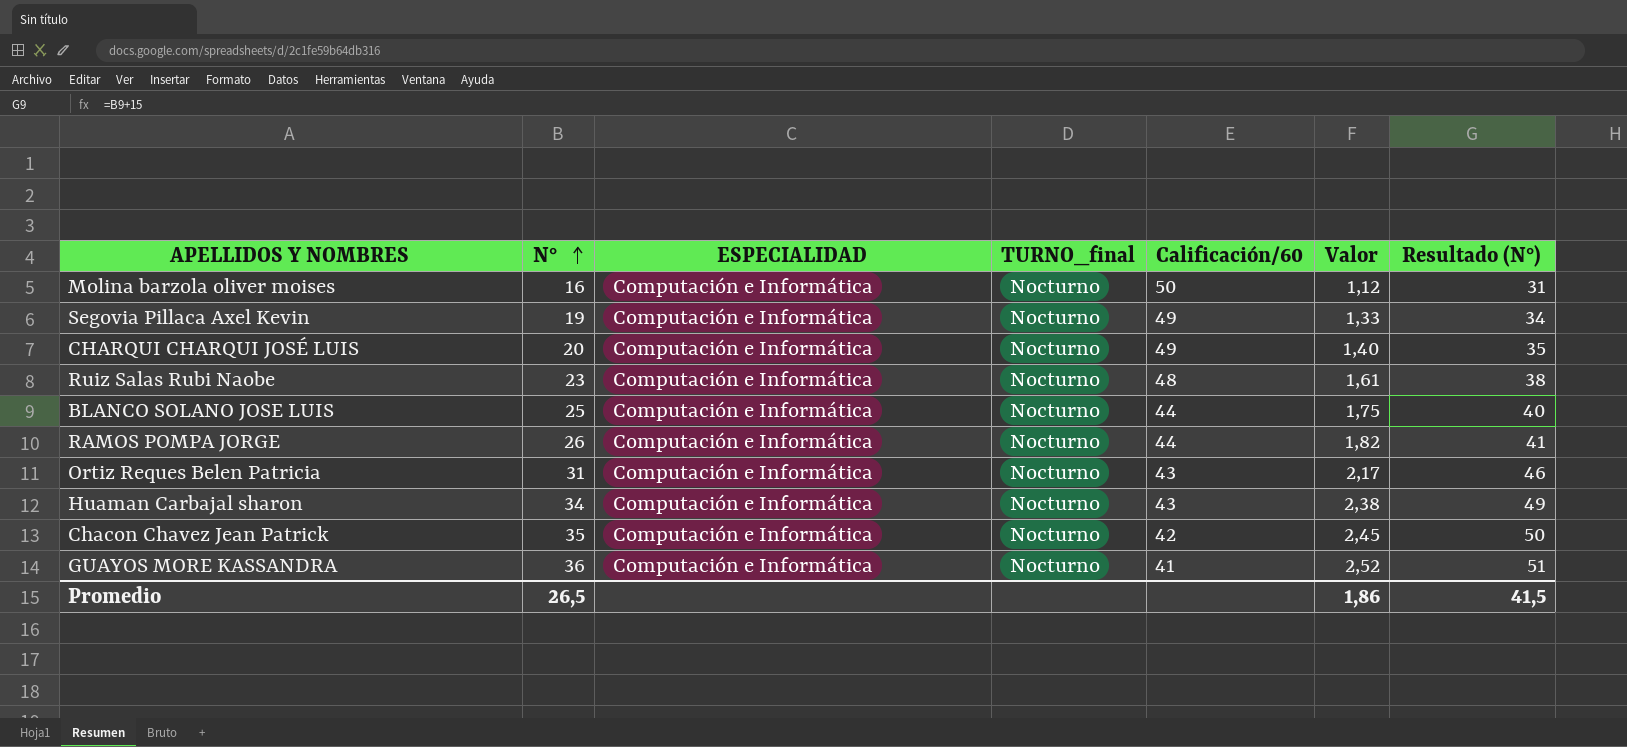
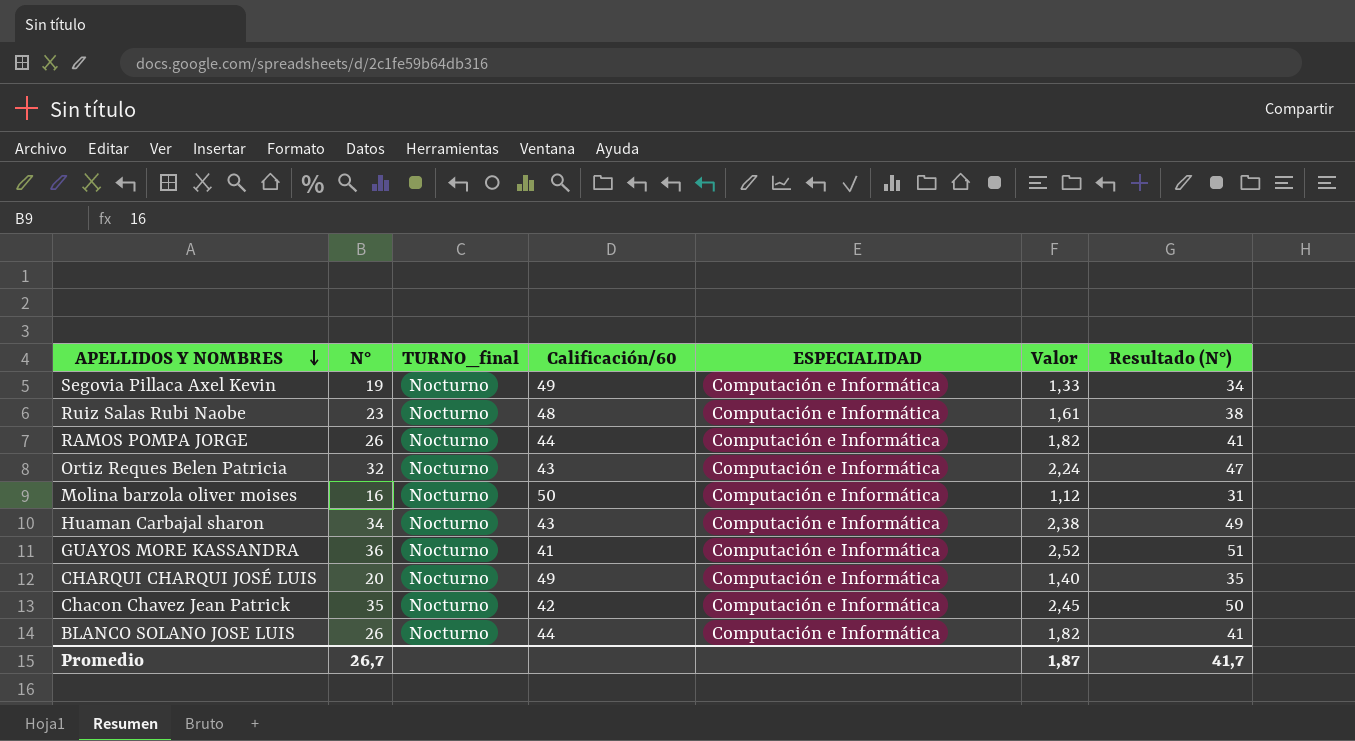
row order: N° ascending -> APELLIDOS Y NOMBRES descending
column ESPECIALIDAD | position: 3 -> 5
Ortiz Reques Belen Patricia | N°: 31 -> 32
Ortiz Reques Belen Patricia | Valor: 2,17 -> 2,24
Ortiz Reques Belen Patricia | Resultado (N°): 46 -> 47
BLANCO SOLANO JOSE LUIS | N°: 25 -> 26
BLANCO SOLANO JOSE LUIS | Valor: 1,75 -> 1,82
BLANCO SOLANO JOSE LUIS | Resultado (N°): 40 -> 41
Promedio | N°: 26,5 -> 26,7
Promedio | Valor: 1,86 -> 1,87
Promedio | Resultado (N°): 41,5 -> 41,7

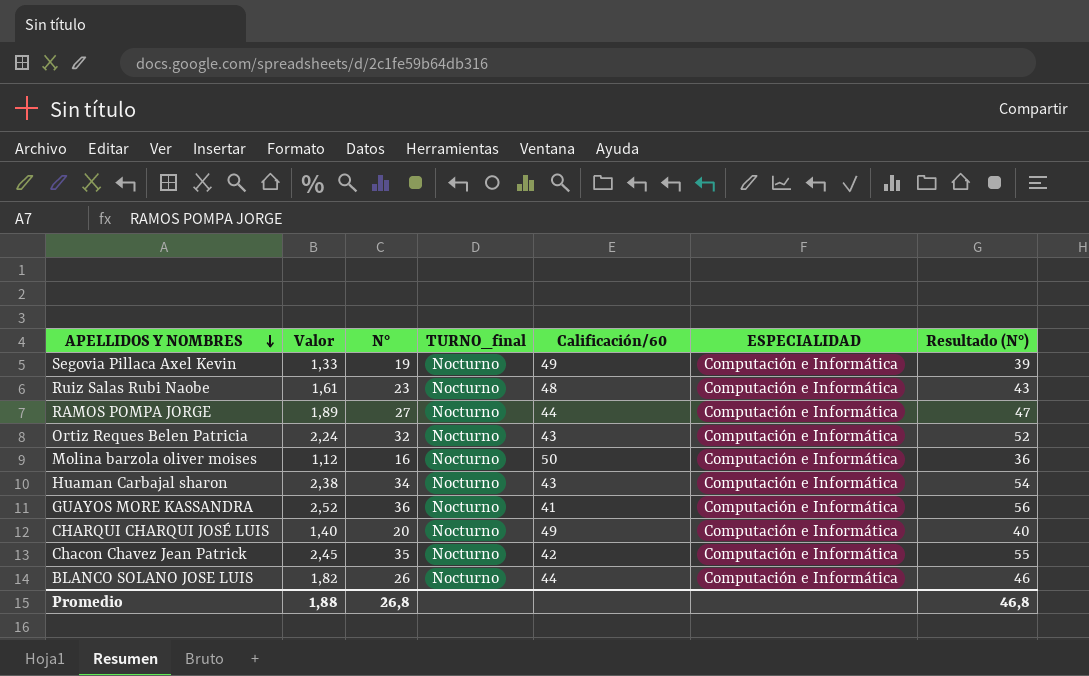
column Valor | position: 6 -> 2
column Resultado (N°) | formula: [N°] + 15 -> [N°] + 20
RAMOS POMPA JORGE | Valor: 1,82 -> 1,89
RAMOS POMPA JORGE | N°: 26 -> 27
Promedio | Valor: 1,87 -> 1,88
Promedio | N°: 26,7 -> 26,8
Promedio | Resultado (N°): 41,7 -> 46,8

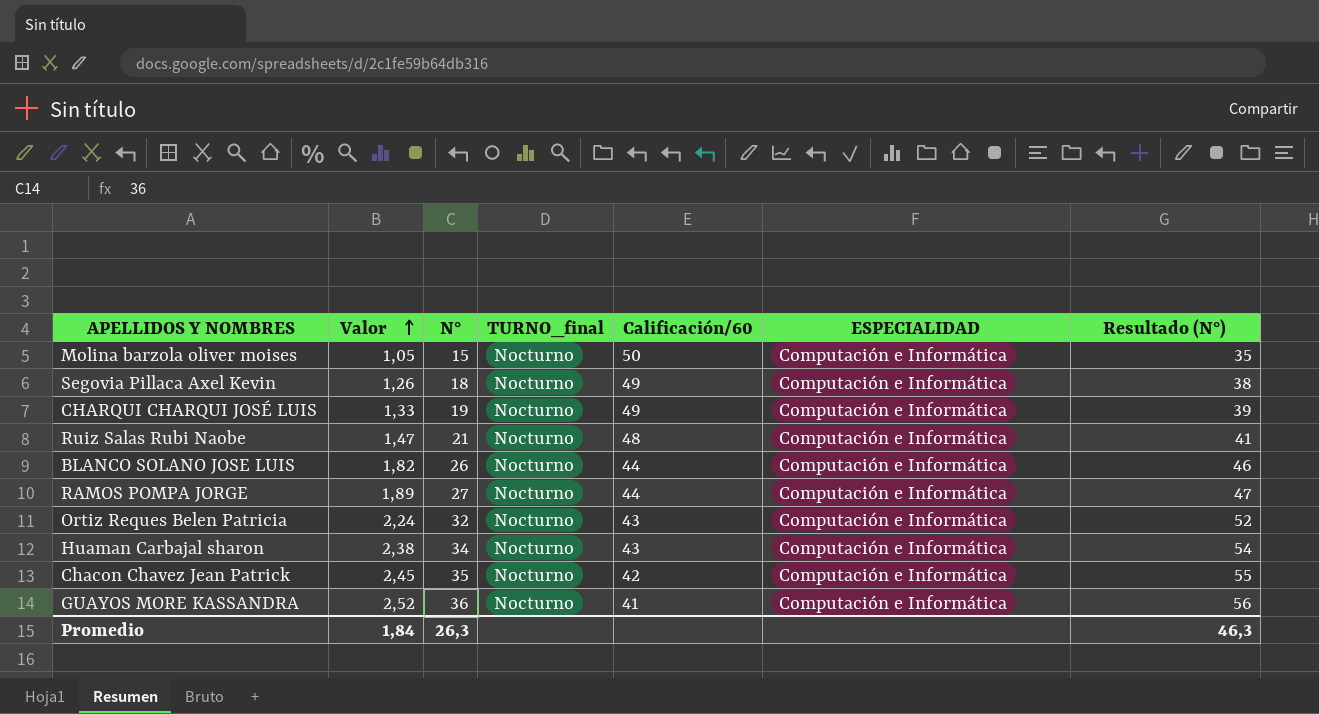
row order: APELLIDOS Y NOMBRES descending -> Valor ascending
Molina barzola oliver moises | Valor: 1,12 -> 1,05
Molina barzola oliver moises | N°: 16 -> 15
Molina barzola oliver moises | Resultado (N°): 36 -> 35
Segovia Pillaca Axel Kevin | Valor: 1,33 -> 1,26
Segovia Pillaca Axel Kevin | N°: 19 -> 18
Segovia Pillaca Axel Kevin | Resultado (N°): 39 -> 38
CHARQUI CHARQUI JOSÉ LUIS | Valor: 1,40 -> 1,33
CHARQUI CHARQUI JOSÉ LUIS | N°: 20 -> 19
CHARQUI CHARQUI JOSÉ LUIS | Resultado (N°): 40 -> 39
Ruiz Salas Rubi Naobe | Valor: 1,61 -> 1,47
Ruiz Salas Rubi Naobe | N°: 23 -> 21
Ruiz Salas Rubi Naobe | Resultado (N°): 43 -> 41
Promedio | Valor: 1,88 -> 1,84
Promedio | N°: 26,8 -> 26,3
Promedio | Resultado (N°): 46,8 -> 46,3

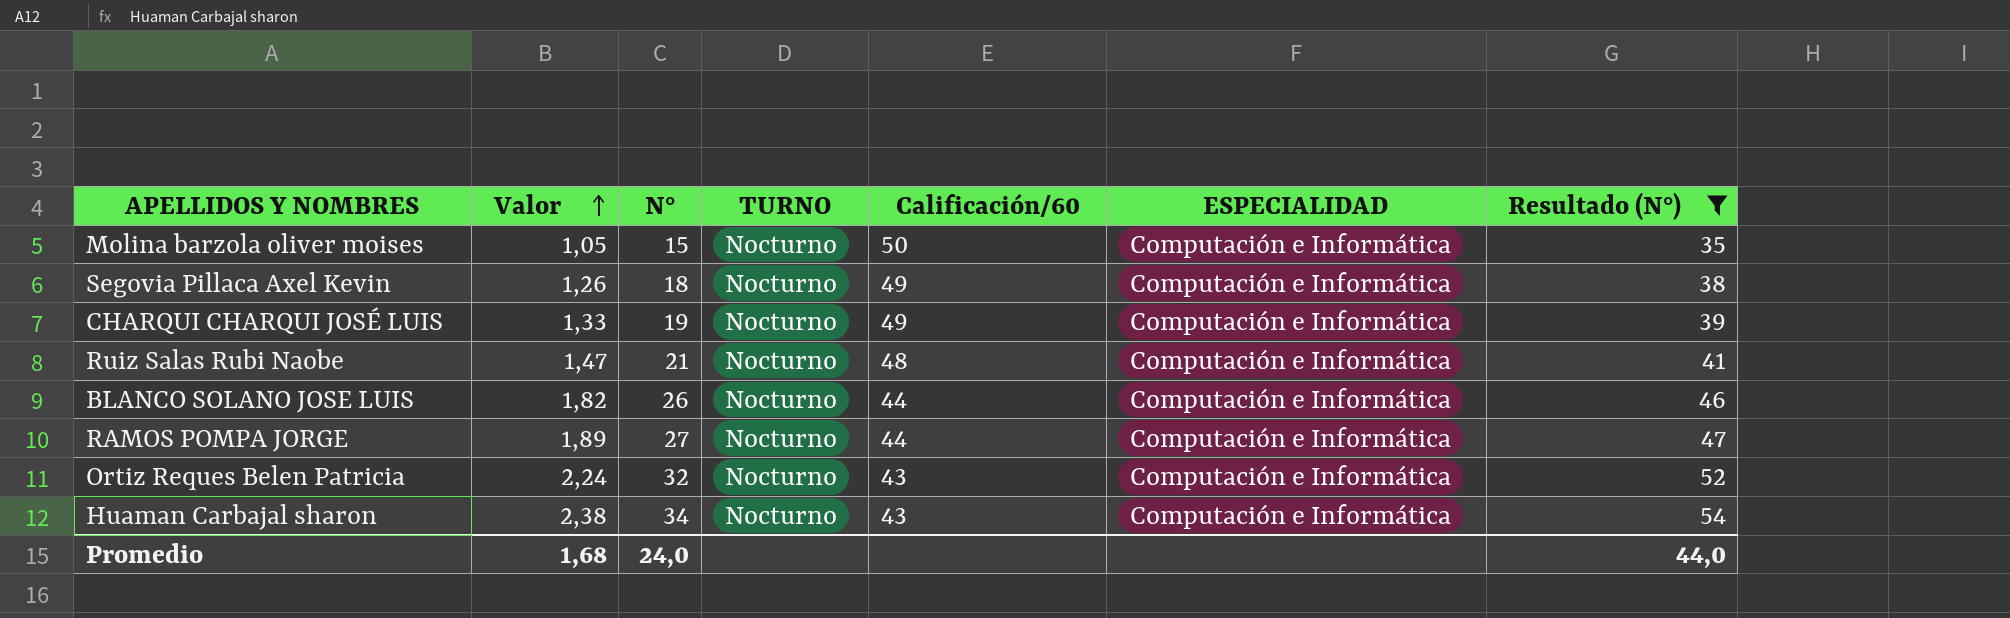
filter: none -> Resultado (N°) <= 54
column name: TURNO_final -> TURNO
Promedio | Valor: 1,84 -> 1,68
Promedio | N°: 26,3 -> 24,0
Promedio | Resultado (N°): 46,3 -> 44,0

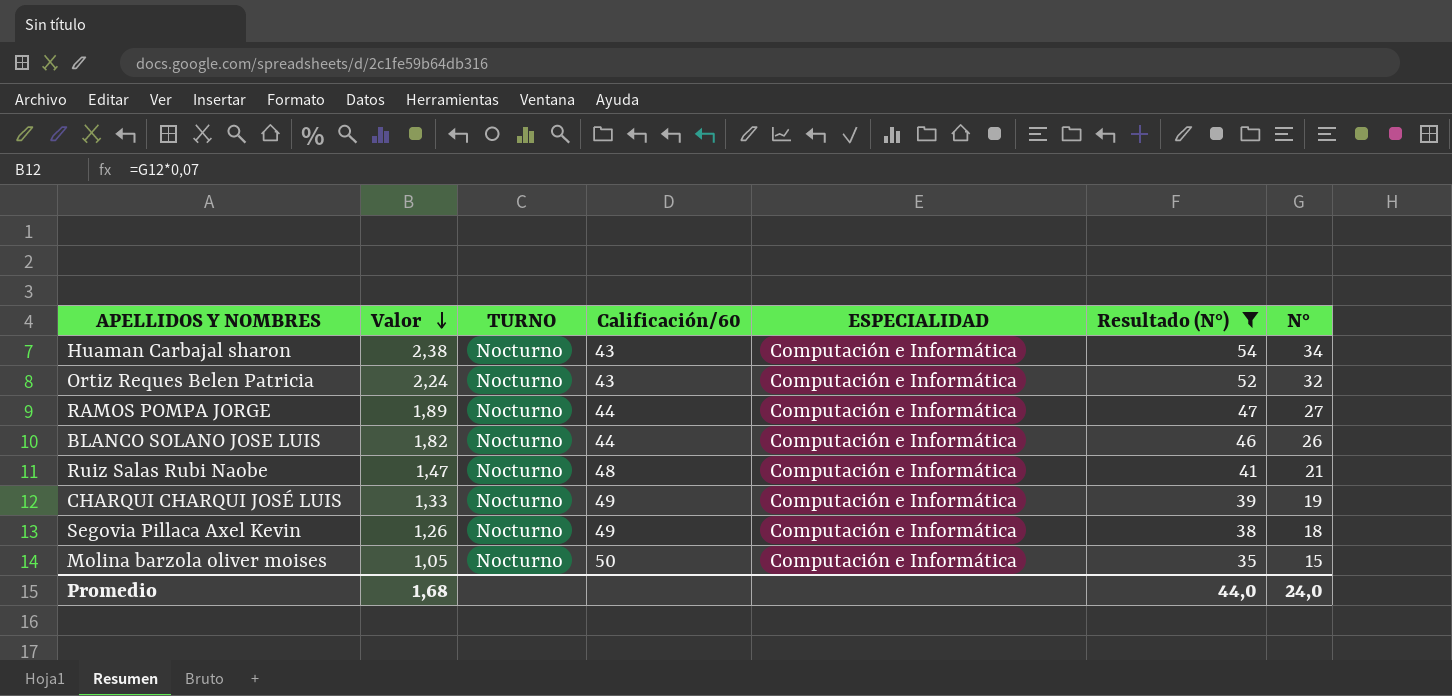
row order: Valor ascending -> Valor descending
column N° | position: 3 -> 7

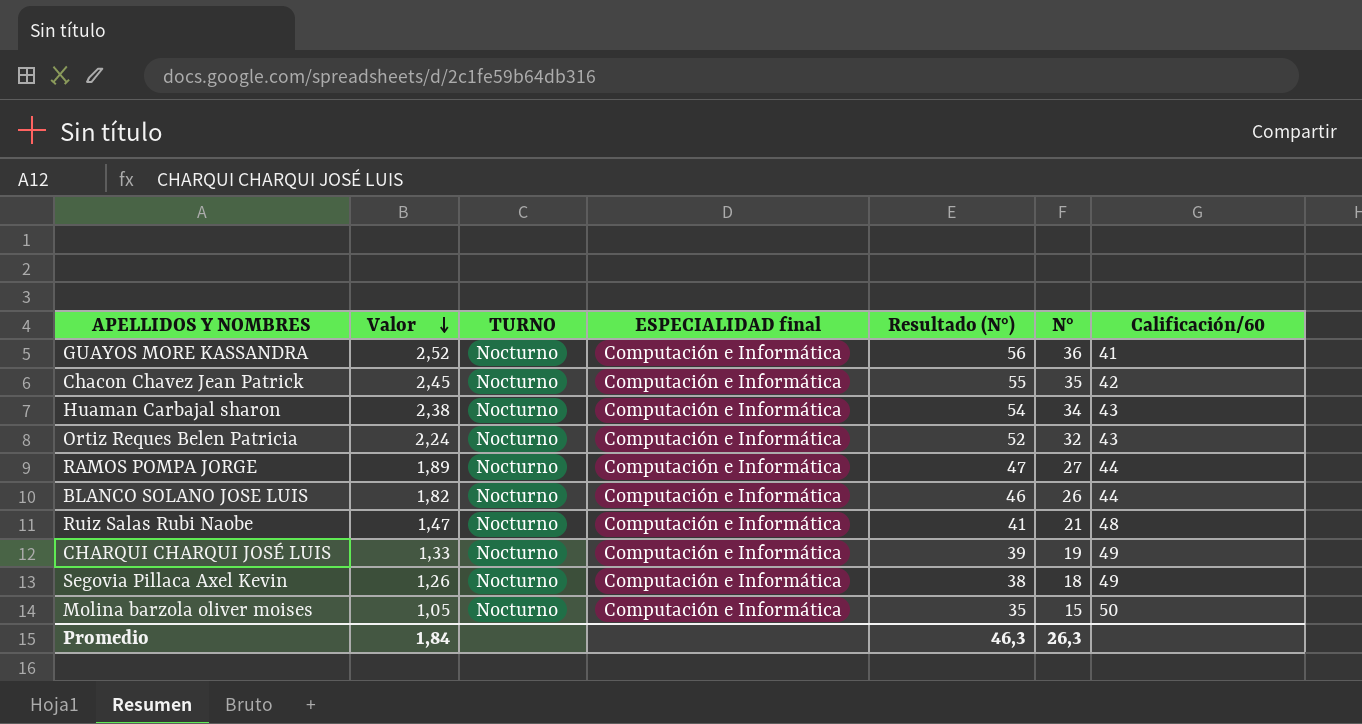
filter: Resultado (N°) <= 54 -> none
column name: ESPECIALIDAD -> ESPECIALIDAD final
column Calificación/60 | position: 4 -> 7
Promedio | Valor: 1,68 -> 1,84
Promedio | Resultado (N°): 44,0 -> 46,3
Promedio | N°: 24,0 -> 26,3

